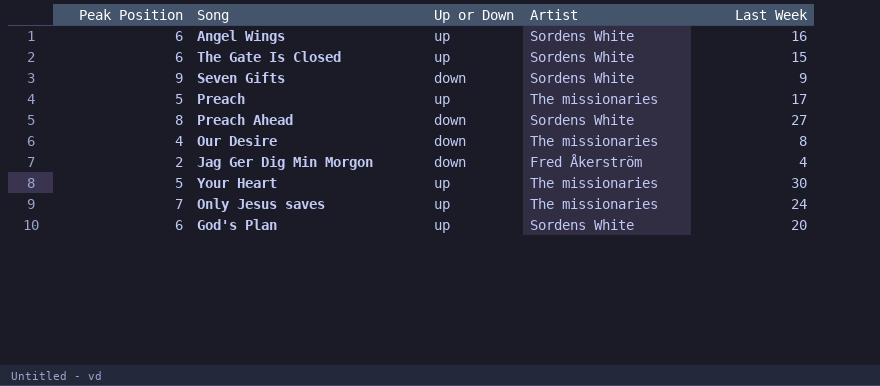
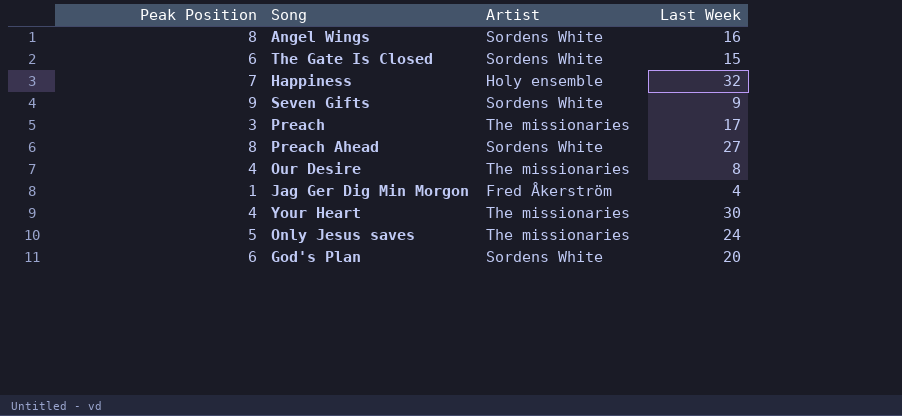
column Up or Down | position: 3 -> none
Angel Wings | Peak Position: 6 -> 8
row Happiness: none -> 7 | Holy ensemble | 32
Preach | Peak Position: 5 -> 3
Jag Ger Dig Min Morgon | Peak Position: 2 -> 1
Your Heart | Peak Position: 5 -> 4
Only Jesus saves | Peak Position: 7 -> 5

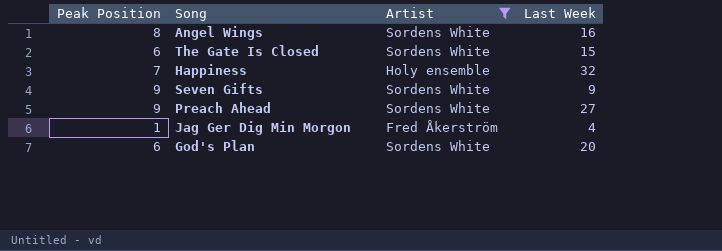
filter: none -> Artist != The missionaries
Preach Ahead | Peak Position: 8 -> 9

